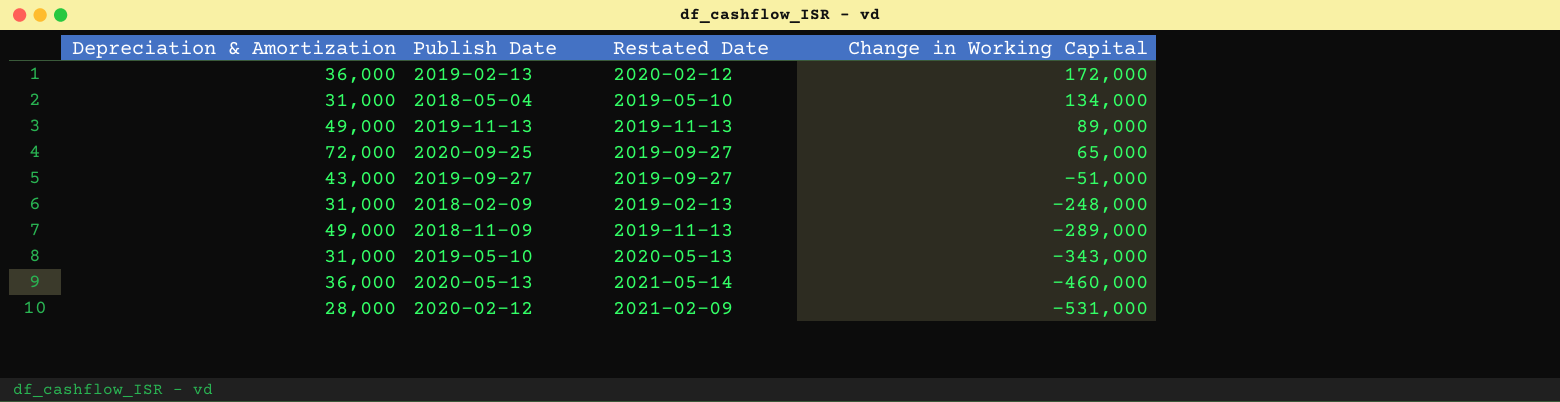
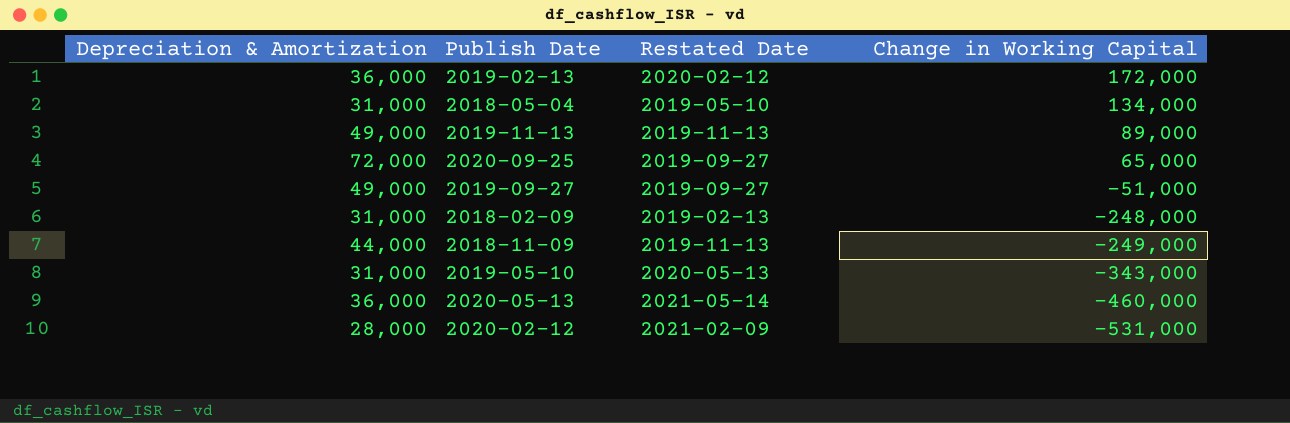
2019-09-27 | Depreciation & Amortization: 43,000 -> 49,000
2018-11-09 | Depreciation & Amortization: 49,000 -> 44,000
2018-11-09 | Change in Working Capital: -289,000 -> -249,000

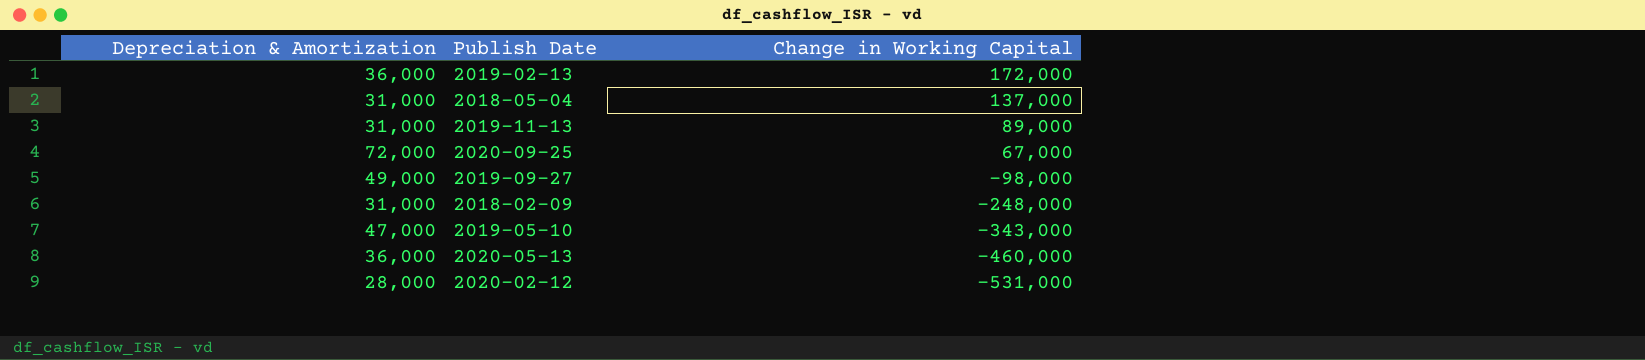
column Restated Date | position: 3 -> none
row 2018-11-09: 44,000 | 2019-11-13 | -249,000 -> none
2018-05-04 | Change in Working Capital: 134,000 -> 137,000
2019-11-13 | Depreciation & Amortization: 49,000 -> 31,000
2020-09-25 | Change in Working Capital: 65,000 -> 67,000
2019-09-27 | Change in Working Capital: -51,000 -> -98,000
2019-05-10 | Depreciation & Amortization: 31,000 -> 47,000

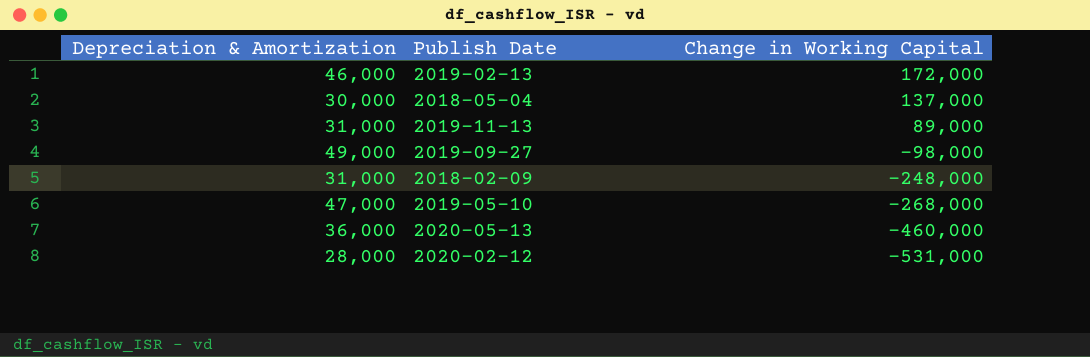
row 2020-09-25: 72,000 | 67,000 -> none
2019-02-13 | Depreciation & Amortization: 36,000 -> 46,000
2018-05-04 | Depreciation & Amortization: 31,000 -> 30,000
2019-05-10 | Change in Working Capital: -343,000 -> -268,000

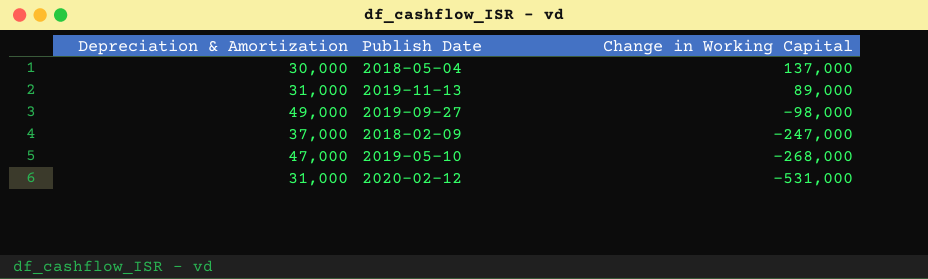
row 2019-02-13: 46,000 | 172,000 -> none
row 2020-05-13: 36,000 | -460,000 -> none
2018-02-09 | Depreciation & Amortization: 31,000 -> 37,000
2018-02-09 | Change in Working Capital: -248,000 -> -247,000
2020-02-12 | Depreciation & Amortization: 28,000 -> 31,000

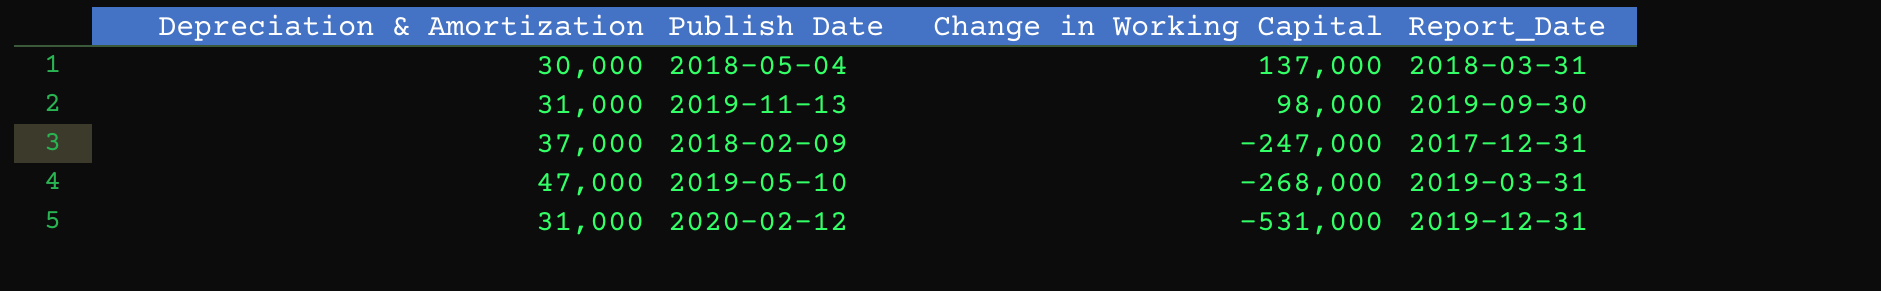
column Report_Date | position: none -> 4
row 2019-09-27: 49,000 | -98,000 -> none
2019-11-13 | Change in Working Capital: 89,000 -> 98,000

